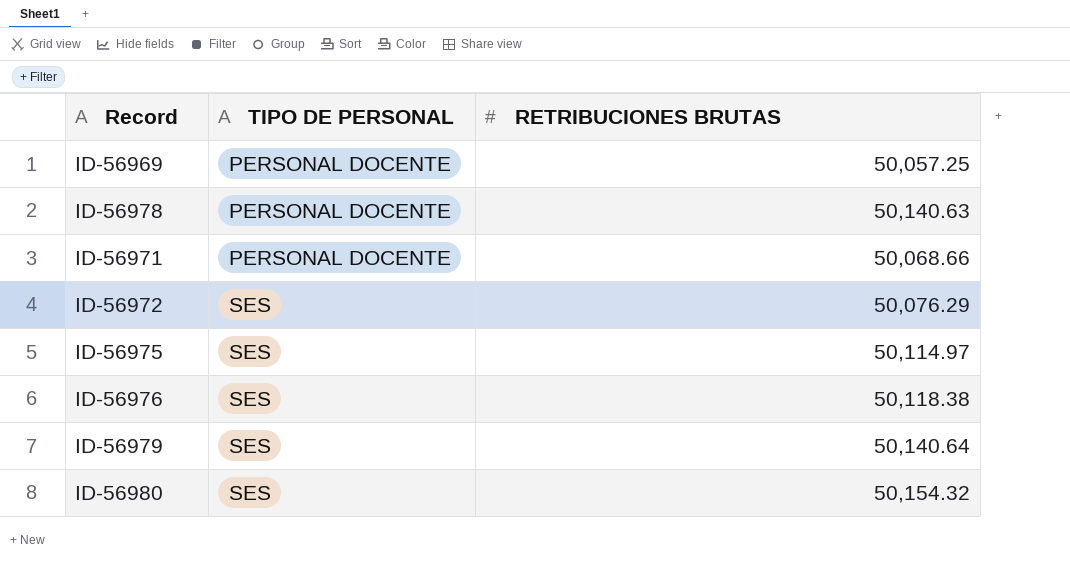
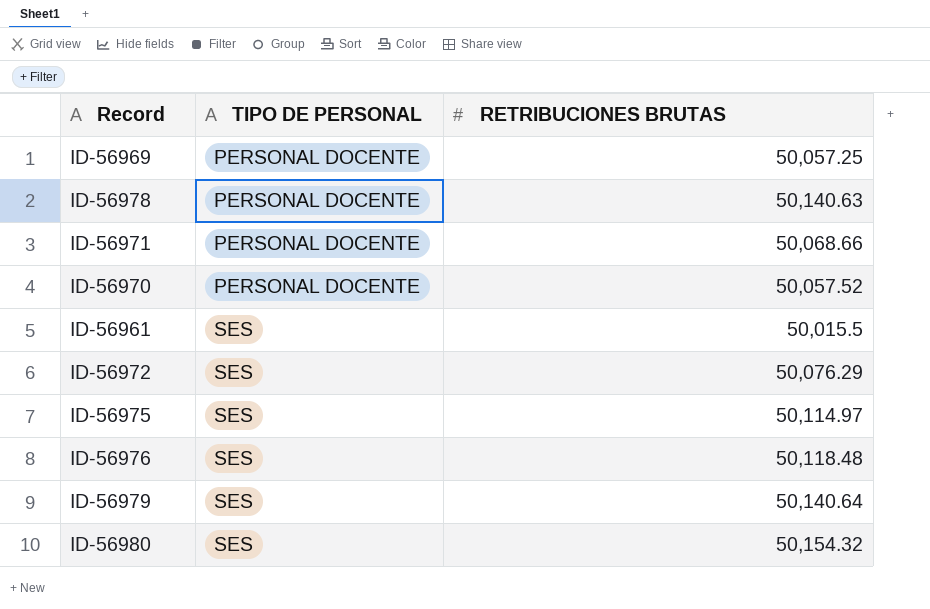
row ID-56970: none -> PERSONAL DOCENTE | 50,057.52
row ID-56961: none -> SES | 50,015.5
ID-56976 | RETRIBUCIONES BRUTAS: 50,118.38 -> 50,118.48

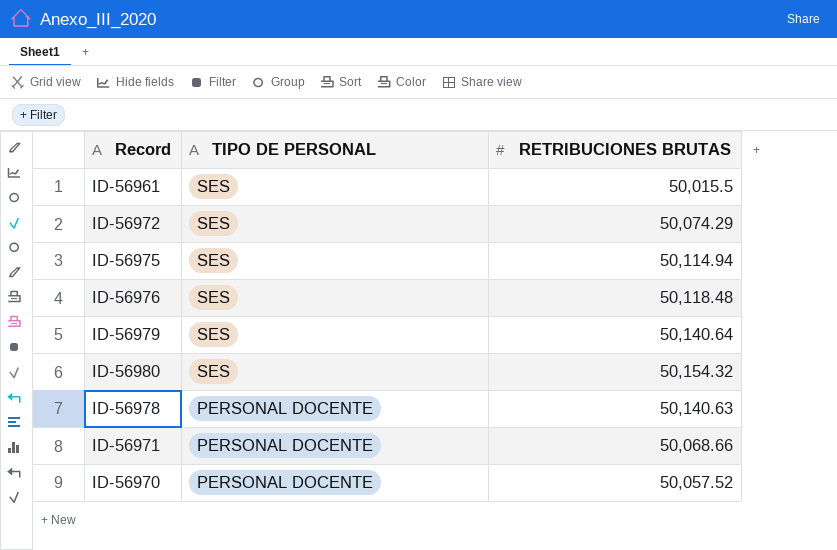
row order: TIPO DE PERSONAL ascending -> TIPO DE PERSONAL descending
row ID-56969: PERSONAL DOCENTE | 50,057.25 -> none
ID-56972 | RETRIBUCIONES BRUTAS: 50,076.29 -> 50,074.29
ID-56975 | RETRIBUCIONES BRUTAS: 50,114.97 -> 50,114.94

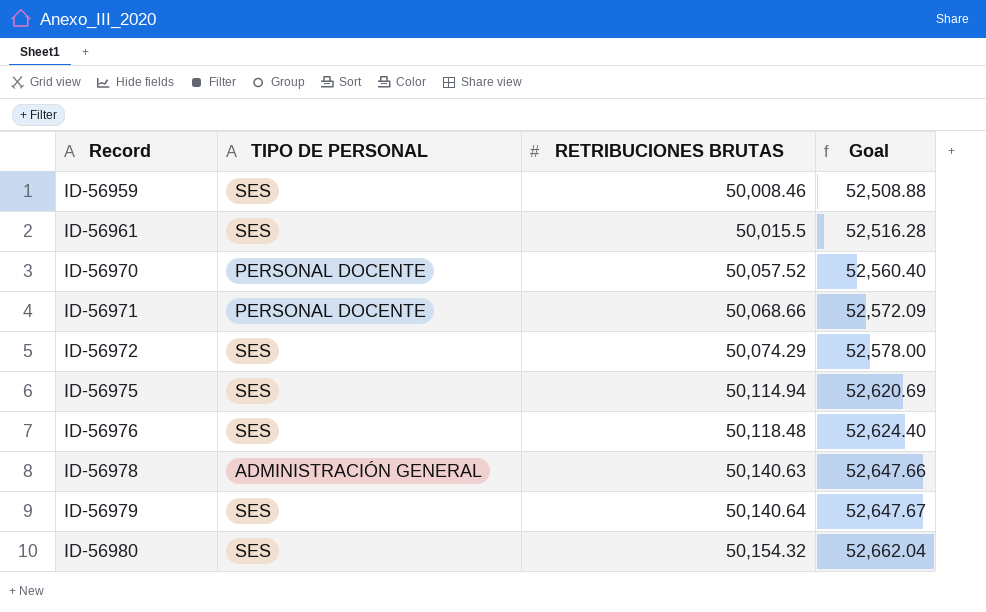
row order: TIPO DE PERSONAL descending -> Record ascending
column Goal | formula: none -> [RETRIBUCIONES BRUTAS] * 1.05
row ID-56959: none -> SES | 50,008.46 | 52,508.88
ID-56978 | TIPO DE PERSONAL: PERSONAL DOCENTE -> ADMINISTRACIÓN GENERAL

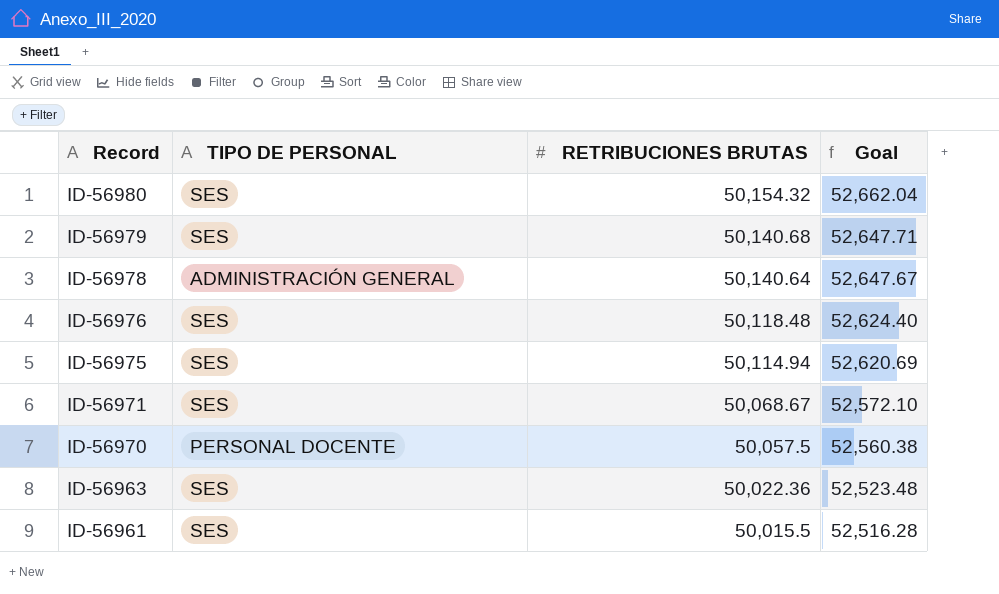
row order: Record ascending -> Record descending
row ID-56959: SES | 50,008.46 | 52,508.88 -> none
row ID-56972: SES | 50,074.29 | 52,578.00 -> none
ID-56979 | RETRIBUCIONES BRUTAS: 50,140.64 -> 50,140.68
ID-56979 | Goal: 52,647.67 -> 52,647.71
ID-56978 | RETRIBUCIONES BRUTAS: 50,140.63 -> 50,140.64
ID-56978 | Goal: 52,647.66 -> 52,647.67
ID-56971 | TIPO DE PERSONAL: PERSONAL DOCENTE -> SES
ID-56971 | RETRIBUCIONES BRUTAS: 50,068.66 -> 50,068.67
ID-56971 | Goal: 52,572.09 -> 52,572.10
ID-56970 | RETRIBUCIONES BRUTAS: 50,057.52 -> 50,057.5
ID-56970 | Goal: 52,560.40 -> 52,560.38
row ID-56963: none -> SES | 50,022.36 | 52,523.48

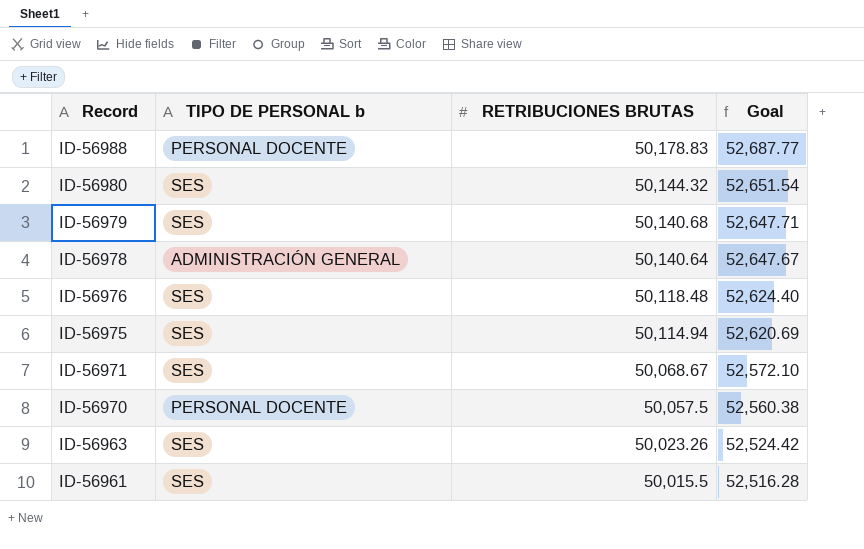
column name: TIPO DE PERSONAL -> TIPO DE PERSONAL b
row ID-56988: none -> PERSONAL DOCENTE | 50,178.83 | 52,687.77
ID-56980 | RETRIBUCIONES BRUTAS: 50,154.32 -> 50,144.32
ID-56980 | Goal: 52,662.04 -> 52,651.54
ID-56963 | RETRIBUCIONES BRUTAS: 50,022.36 -> 50,023.26
ID-56963 | Goal: 52,523.48 -> 52,524.42

